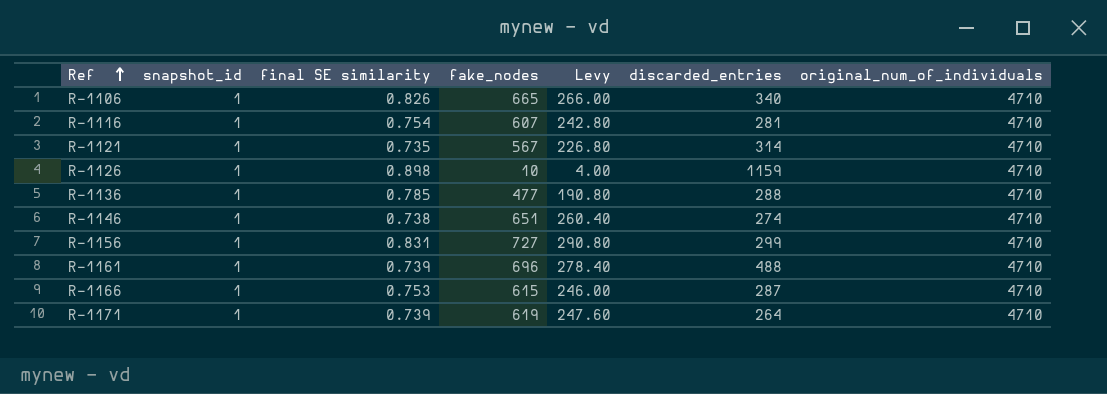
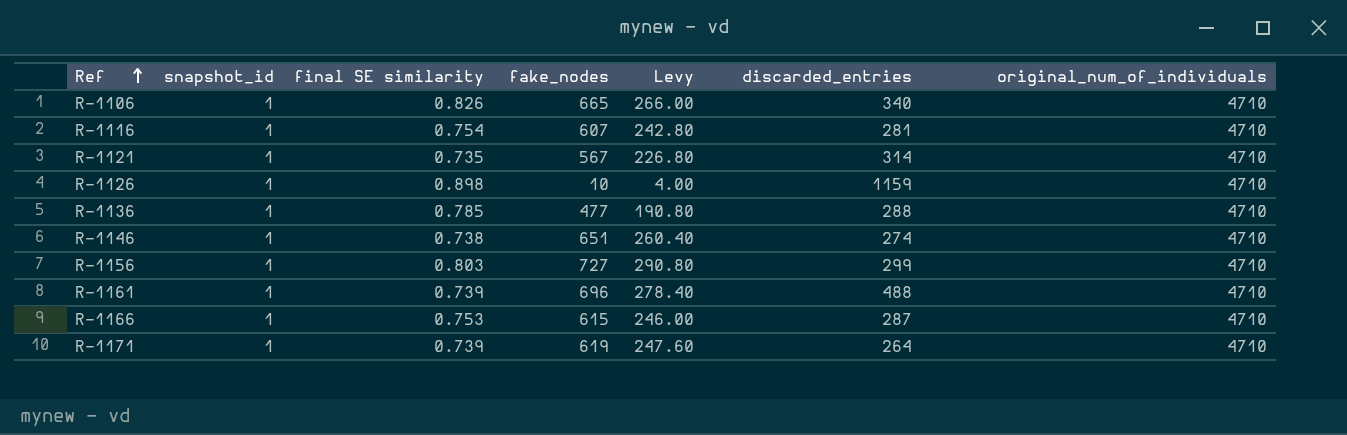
R-1156 | final SE similarity: 0.831 -> 0.803

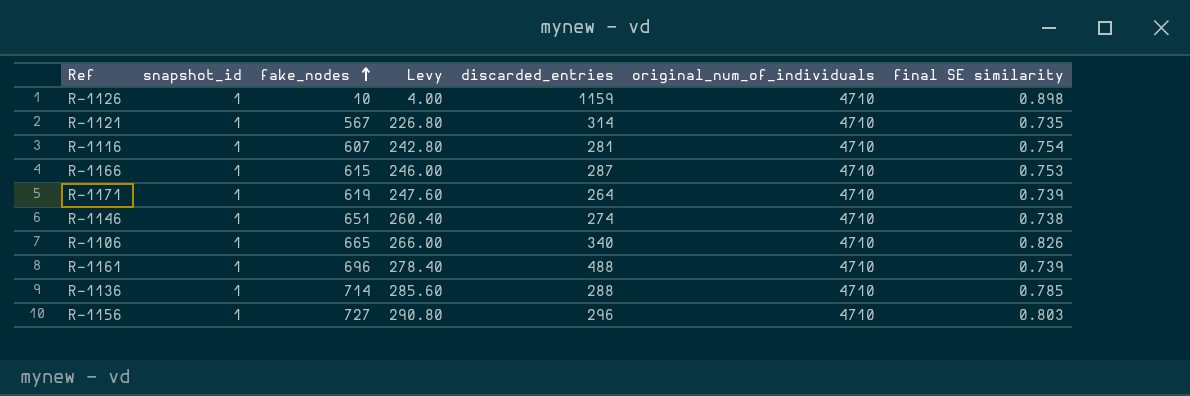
row order: Ref ascending -> fake_nodes ascending
column final SE similarity | position: 3 -> 7
R-1136 | fake_nodes: 477 -> 714
R-1136 | Levy: 190.80 -> 285.60
R-1156 | discarded_entries: 299 -> 296

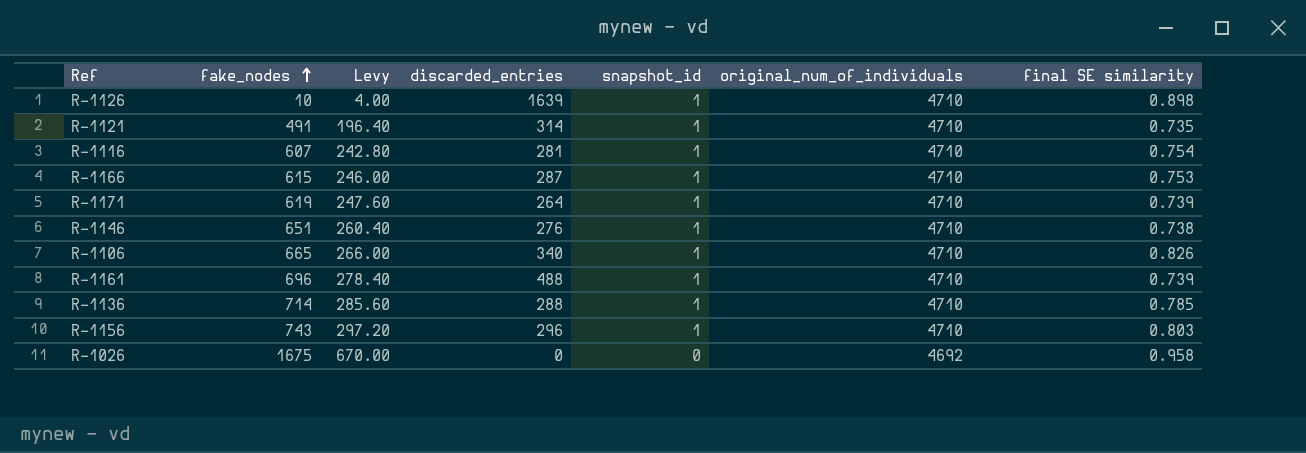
column snapshot_id | position: 2 -> 5
R-1126 | discarded_entries: 1159 -> 1639
R-1121 | fake_nodes: 567 -> 491
R-1121 | Levy: 226.80 -> 196.40
R-1146 | discarded_entries: 274 -> 276
R-1156 | fake_nodes: 727 -> 743
R-1156 | Levy: 290.80 -> 297.20
row R-1026: none -> 1675 | 670.00 | 0 | 0 | 4692 | 0.958

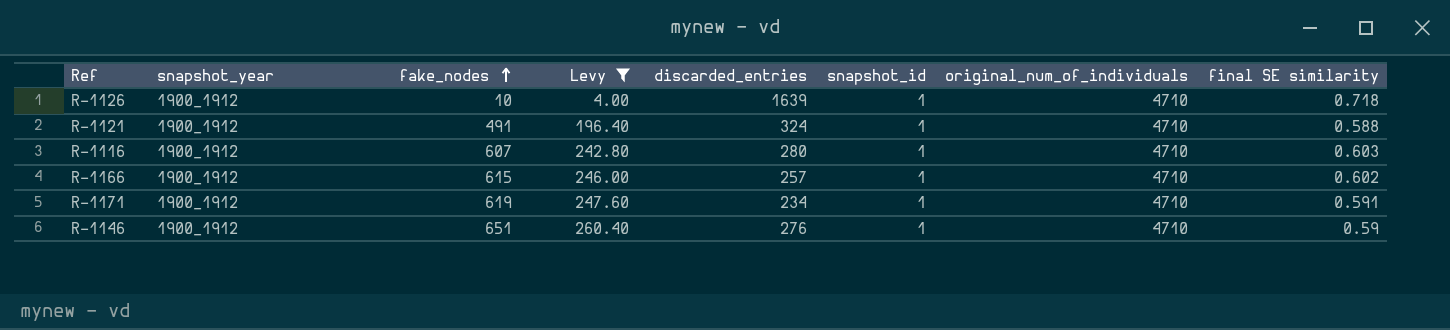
filter: none -> Levy <= 260.40
column snapshot_year | position: none -> 2
R-1126 | final SE similarity: 0.898 -> 0.718
R-1121 | discarded_entries: 314 -> 324
R-1121 | final SE similarity: 0.735 -> 0.588
R-1116 | discarded_entries: 281 -> 280
R-1116 | final SE similarity: 0.754 -> 0.603
R-1166 | discarded_entries: 287 -> 257
R-1166 | final SE similarity: 0.753 -> 0.602
R-1171 | discarded_entries: 264 -> 234
R-1171 | final SE similarity: 0.739 -> 0.591
R-1146 | final SE similarity: 0.738 -> 0.59

